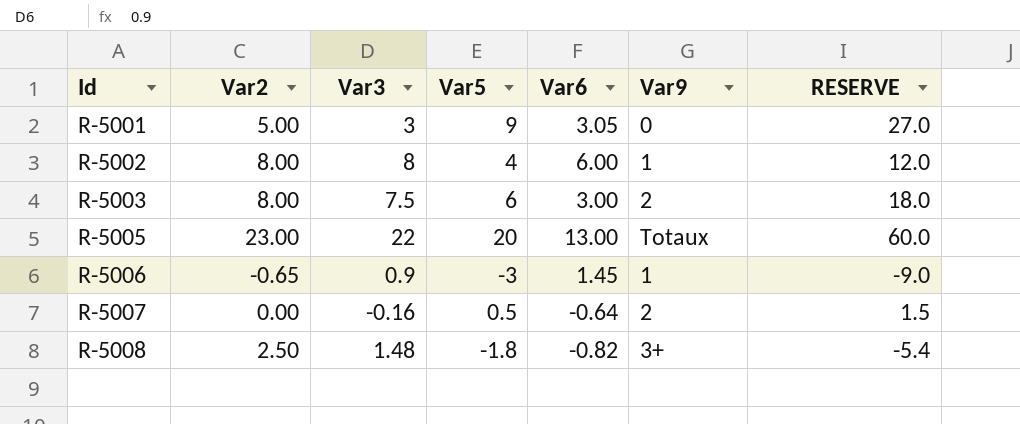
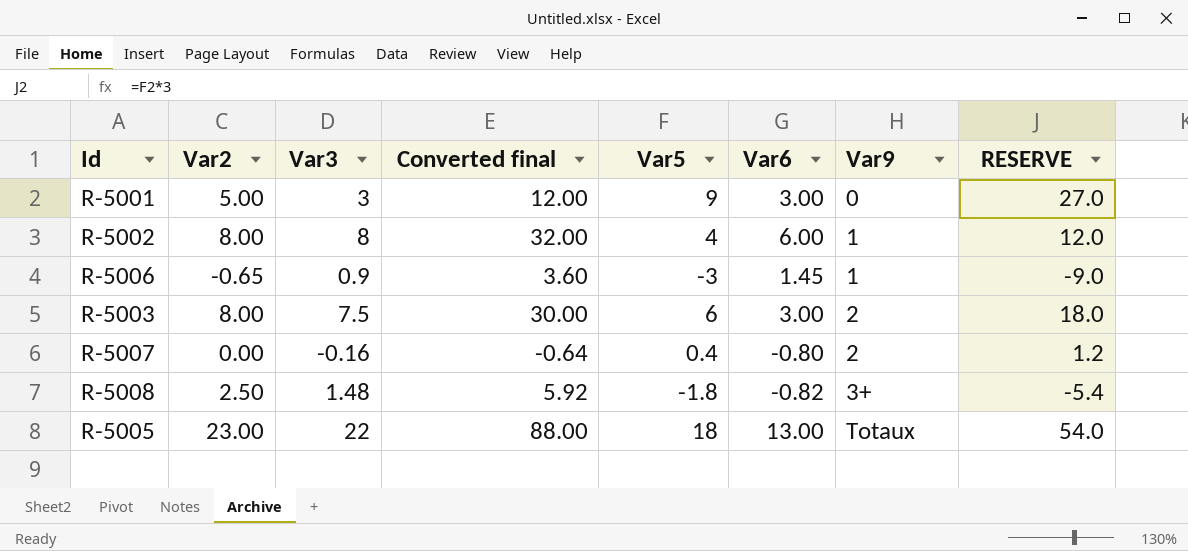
row order: Id ascending -> Var9 ascending
column Converted final | formula: none -> [Var3] * 4
R-5001 | Var6: 3.05 -> 3.00
R-5007 | Var5: 0.5 -> 0.4
R-5007 | Var6: -0.64 -> -0.80
R-5007 | RESERVE: 1.5 -> 1.2
R-5005 | Var5: 20 -> 18
R-5005 | RESERVE: 60.0 -> 54.0

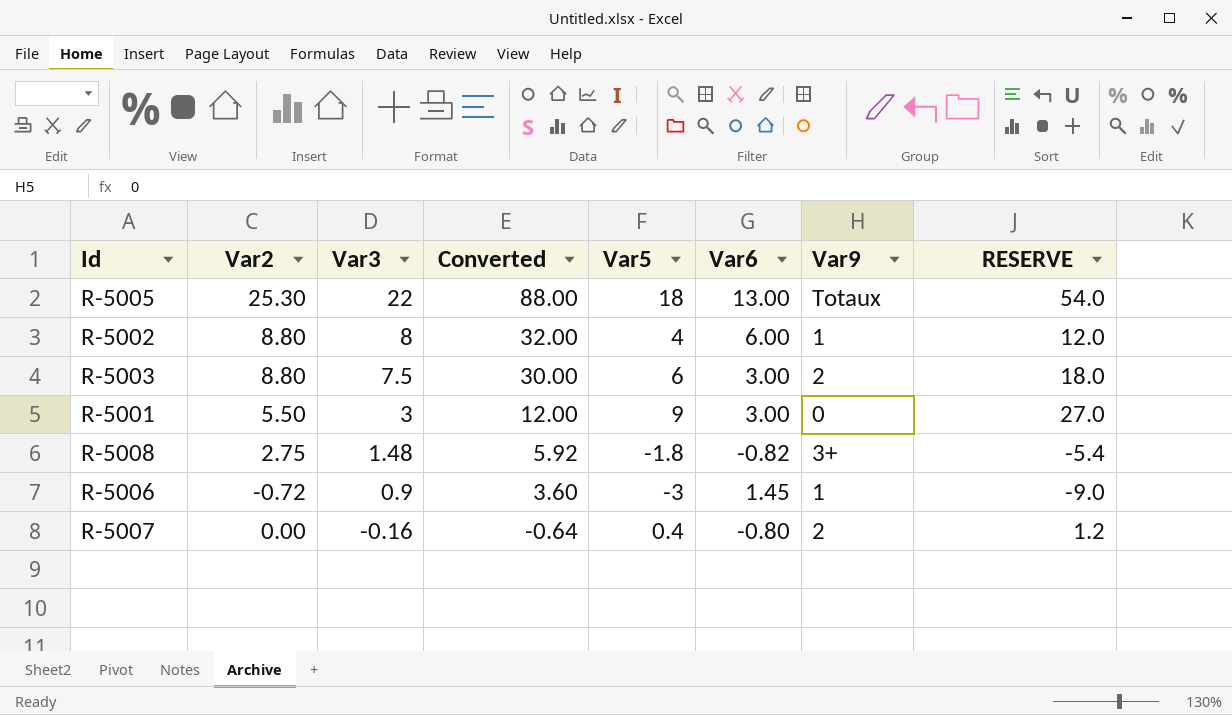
row order: Var9 ascending -> Var3 descending
column name: Converted final -> Converted
R-5005 | Var2: 23.00 -> 25.30
R-5002 | Var2: 8.00 -> 8.80
R-5003 | Var2: 8.00 -> 8.80
R-5001 | Var2: 5.00 -> 5.50
R-5008 | Var2: 2.50 -> 2.75
R-5006 | Var2: -0.65 -> -0.72

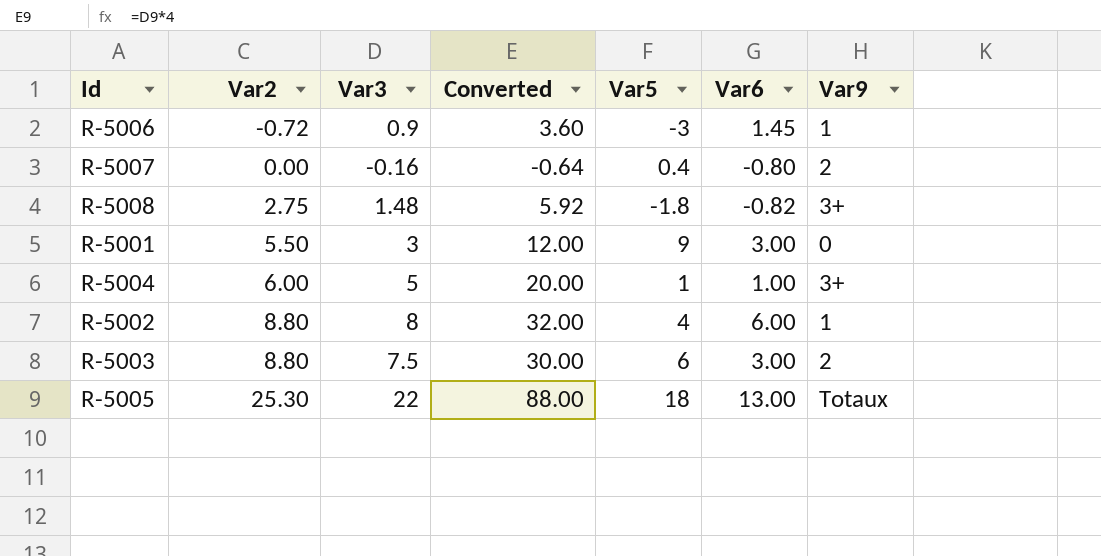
row order: Var3 descending -> Var2 ascending
column RESERVE | formula: [Var5] * 3 -> none
row R-5004: none -> 6.00 | 5 | 20.00 | 1 | 1.00 | 3+

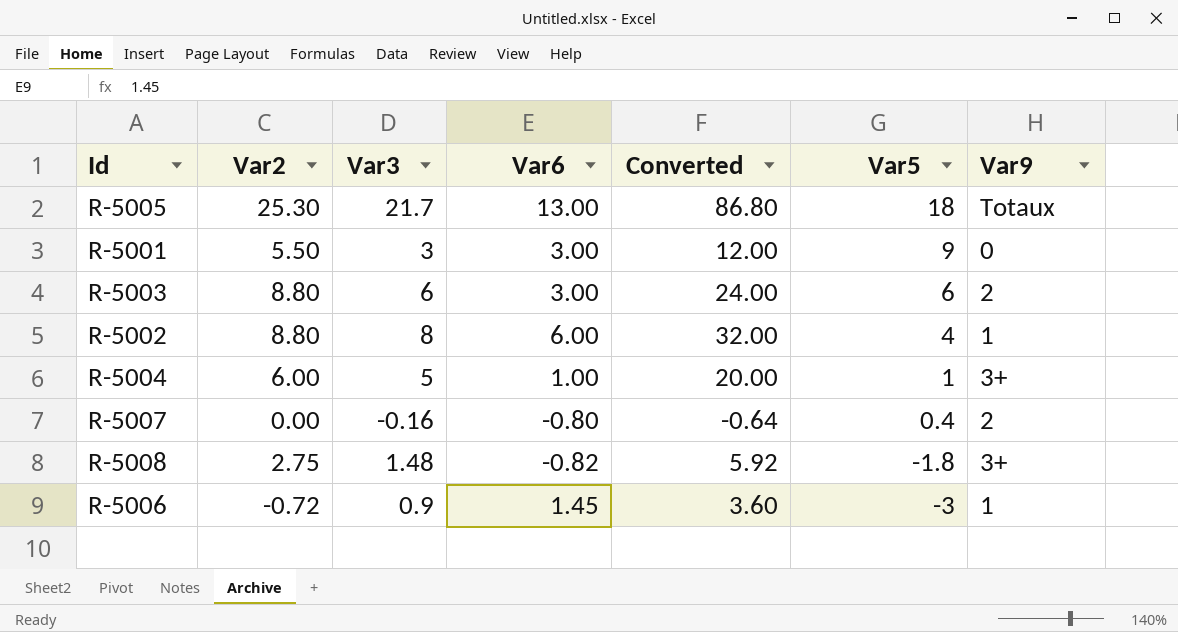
row order: Var2 ascending -> Var5 descending
column Var6 | position: 6 -> 4
R-5005 | Var3: 22 -> 21.7
R-5005 | Converted: 88.00 -> 86.80
R-5003 | Var3: 7.5 -> 6
R-5003 | Converted: 30.00 -> 24.00

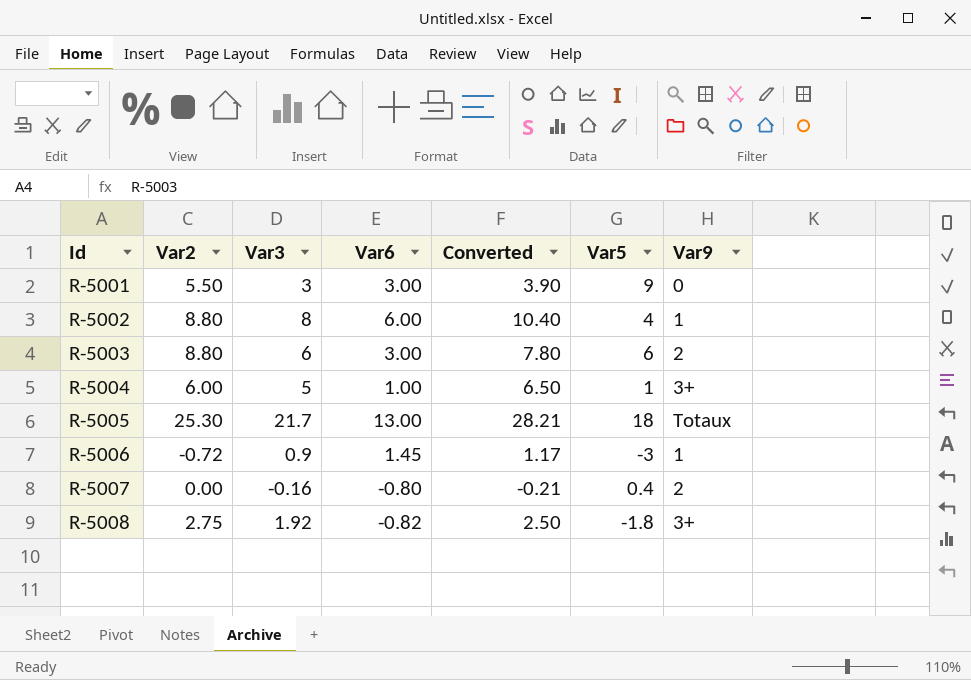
row order: Var5 descending -> Id ascending
column Converted | formula: [Var3] * 4 -> [Var3] * 1.3
R-5008 | Var3: 1.48 -> 1.92

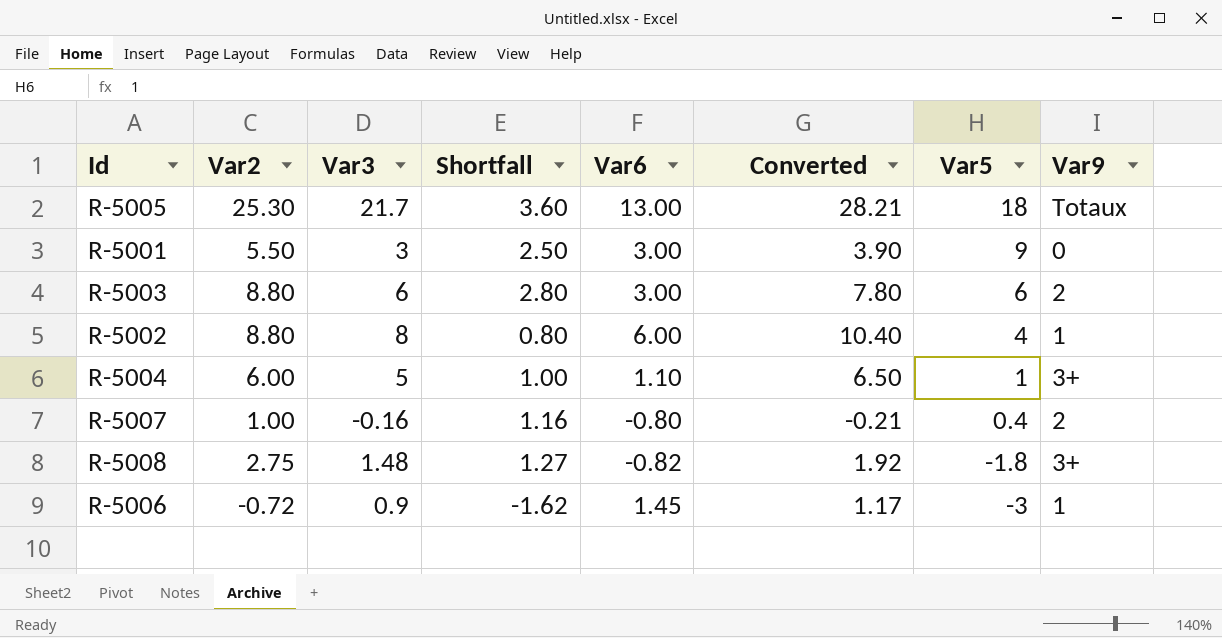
row order: Id ascending -> Var5 descending
column Shortfall | formula: none -> [Var2] - [Var3]
R-5004 | Var6: 1.00 -> 1.10
R-5007 | Var2: 0.00 -> 1.00
R-5008 | Var3: 1.92 -> 1.48
R-5008 | Converted: 2.50 -> 1.92

